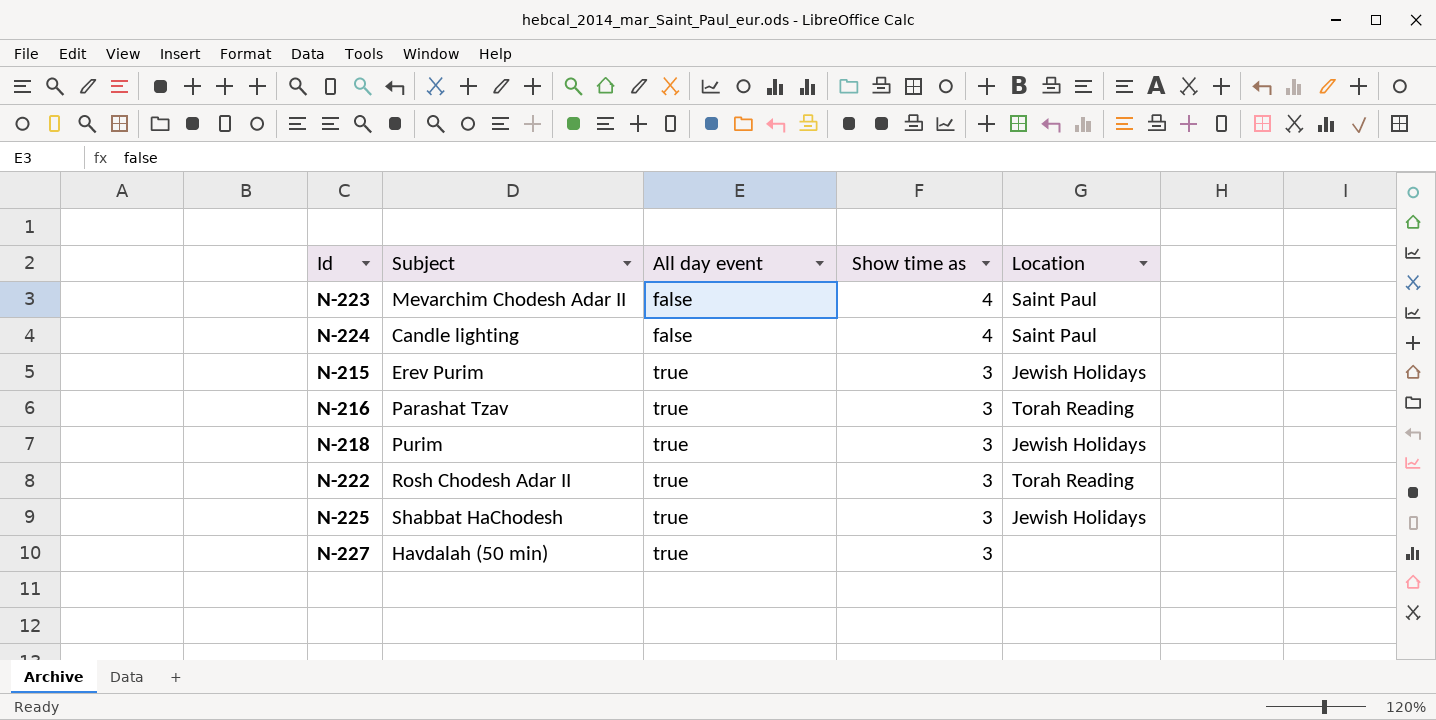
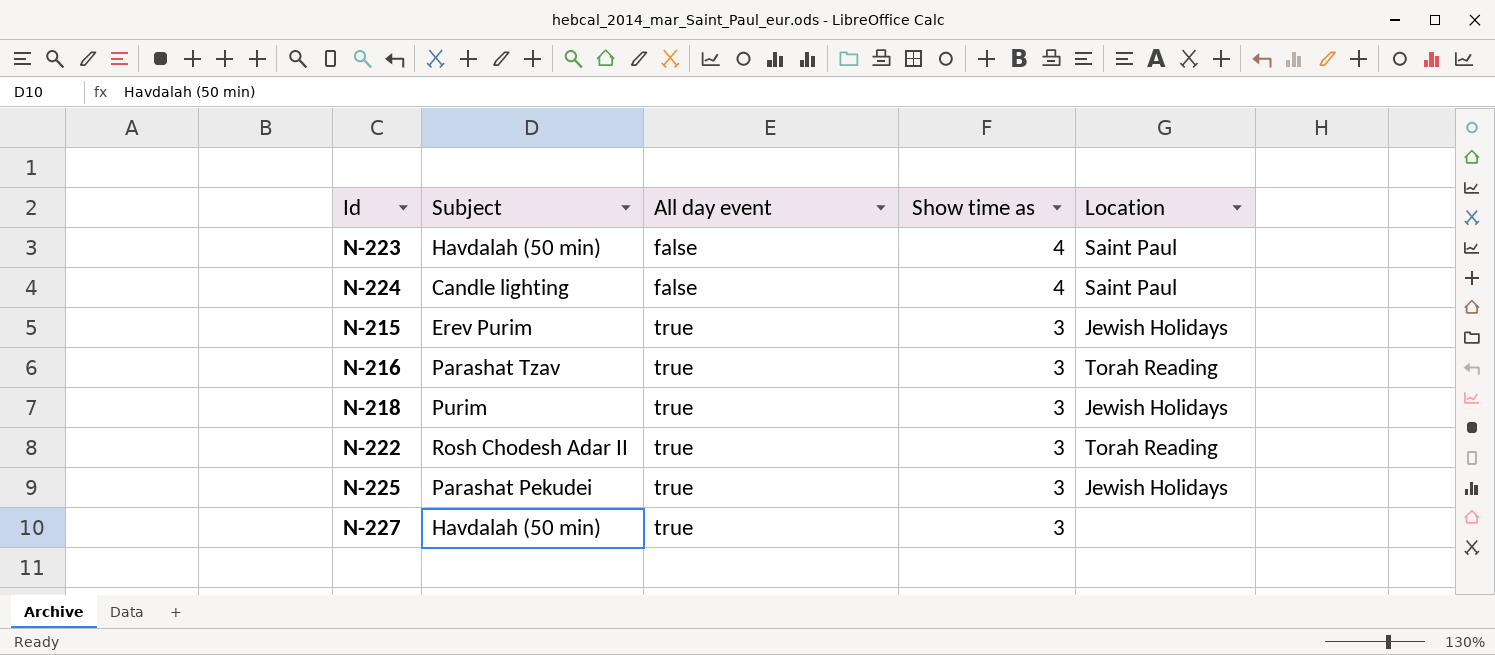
N-223 | Subject: Mevarchim Chodesh Adar II -> Havdalah (50 min)
N-225 | Subject: Shabbat HaChodesh -> Parashat Pekudei

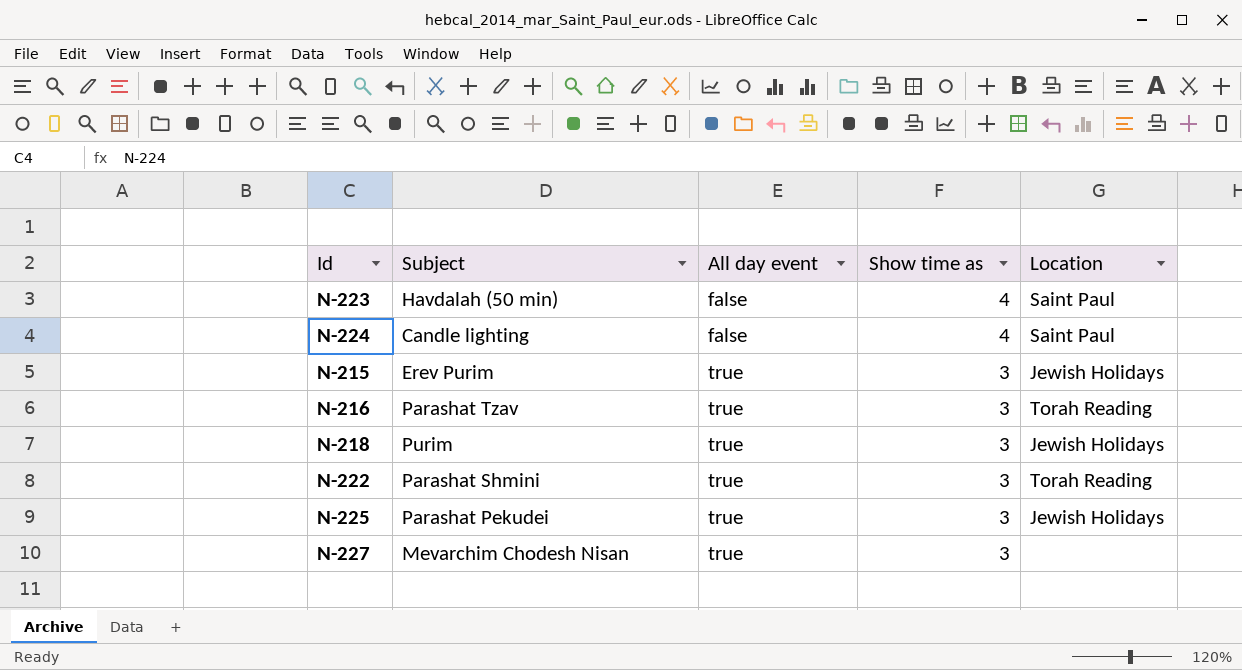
N-222 | Subject: Rosh Chodesh Adar II -> Parashat Shmini
N-227 | Subject: Havdalah (50 min) -> Mevarchim Chodesh Nisan

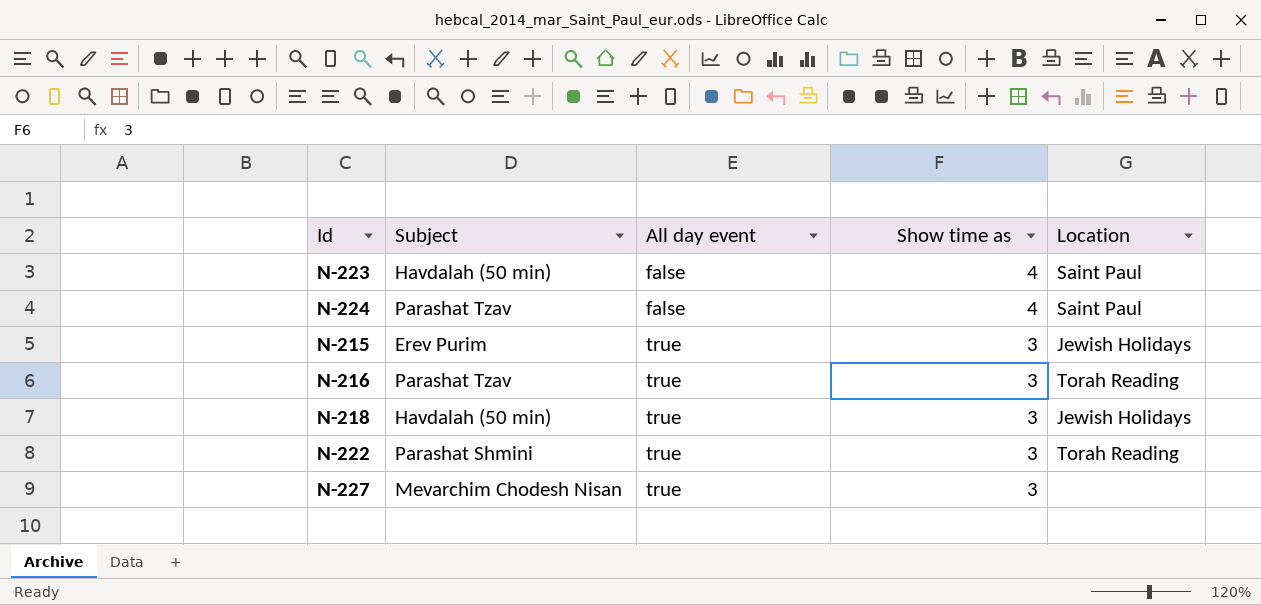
row N-225: Parashat Pekudei | true | 3 | Jewish Holidays -> none
N-224 | Subject: Candle lighting -> Parashat Tzav
N-218 | Subject: Purim -> Havdalah (50 min)

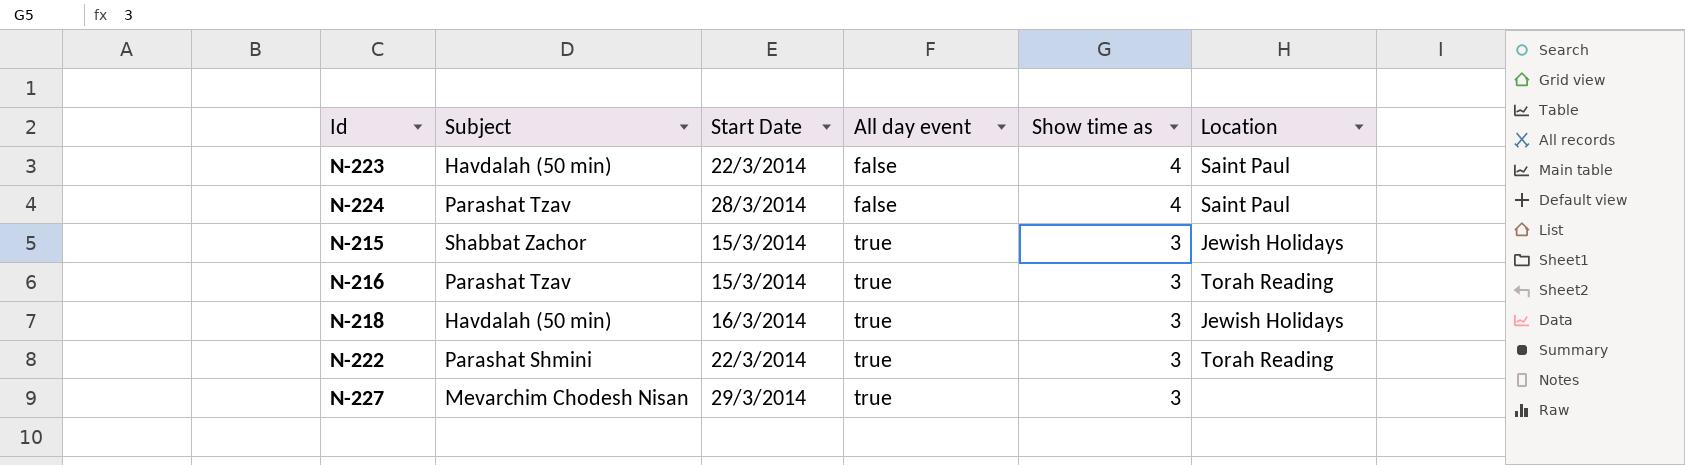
column Start Date | position: none -> 3
N-215 | Subject: Erev Purim -> Shabbat Zachor

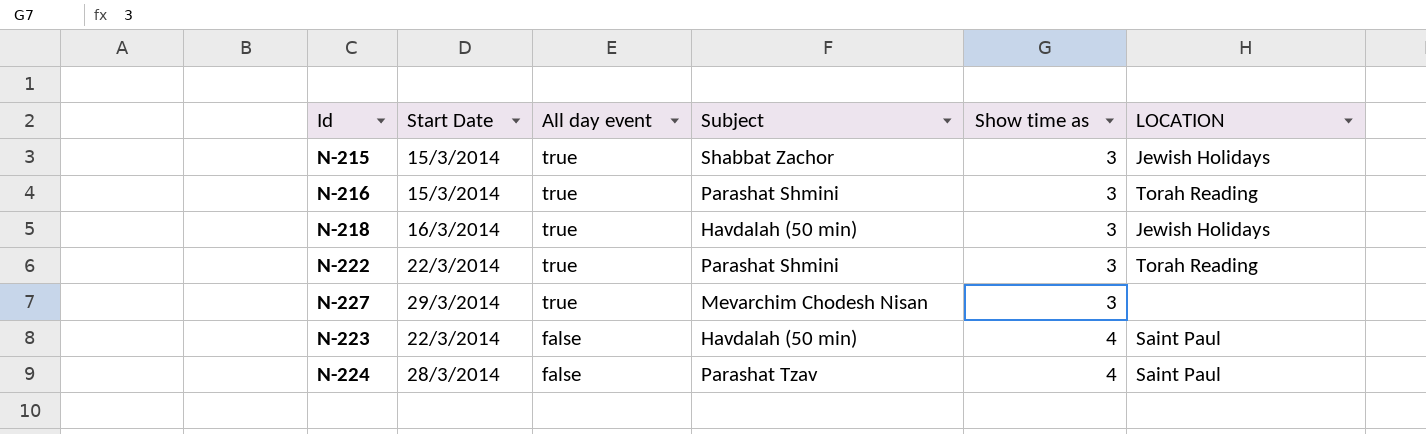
row order: All day event ascending -> All day event descending
column Subject | position: 2 -> 4
column name: Location -> LOCATION
N-216 | Subject: Parashat Tzav -> Parashat Shmini

